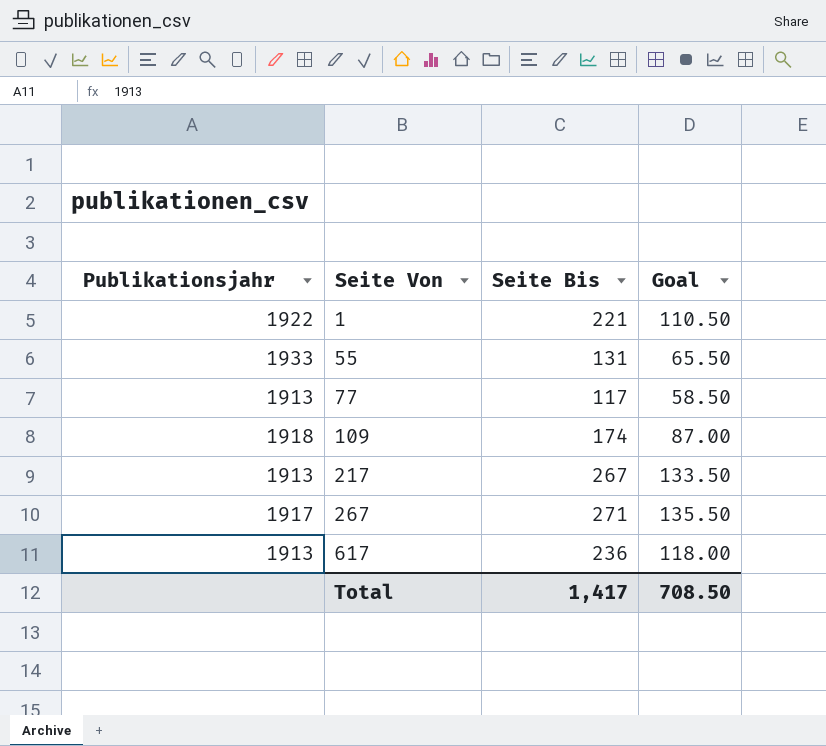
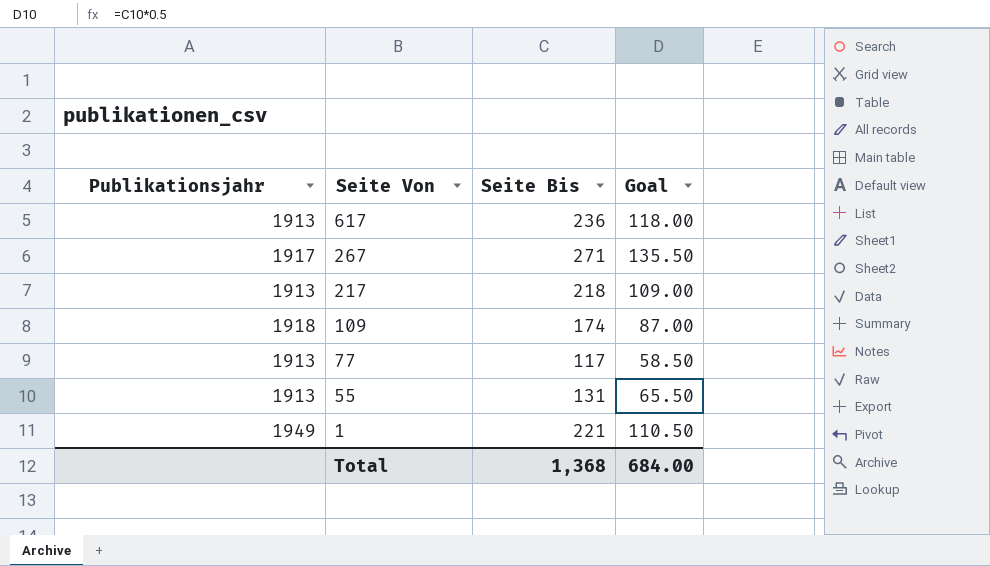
row order: Seite Von ascending -> Seite Von descending
217 | Seite Bis: 267 -> 218
217 | Goal: 133.50 -> 109.00
55 | Publikationsjahr: 1933 -> 1913
1 | Publikationsjahr: 1922 -> 1949
Total | Seite Bis: 1,417 -> 1,368
Total | Goal: 708.50 -> 684.00

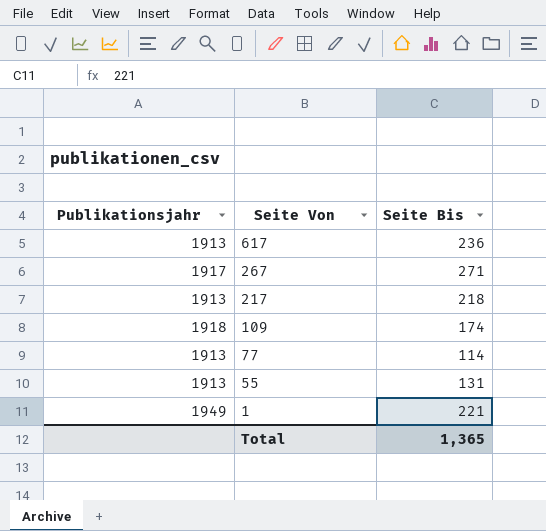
column Goal | formula: [Seite Bis] * 0.5 -> none
77 | Seite Bis: 117 -> 114
Total | Seite Bis: 1,368 -> 1,365

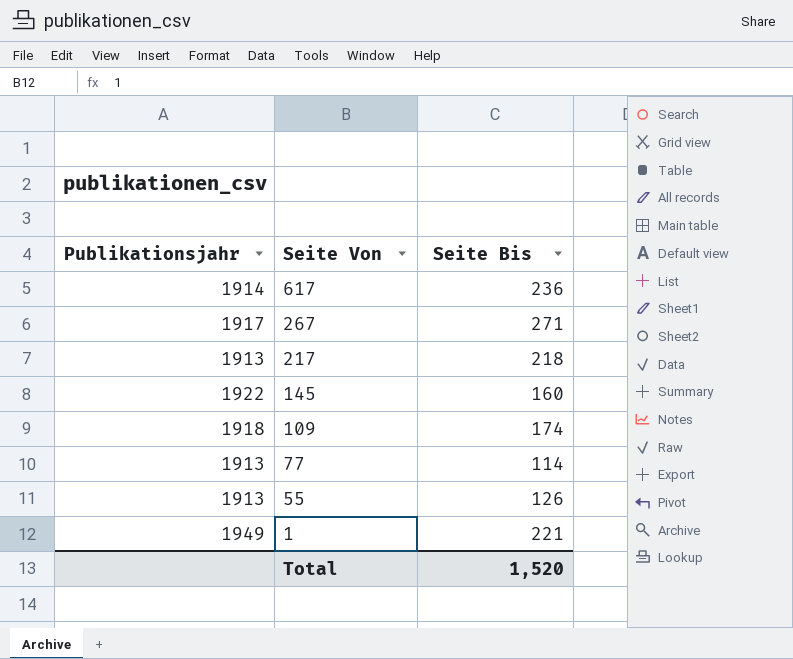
617 | Publikationsjahr: 1913 -> 1914
row 145: none -> 1922 | 160
55 | Seite Bis: 131 -> 126
Total | Seite Bis: 1,365 -> 1,520

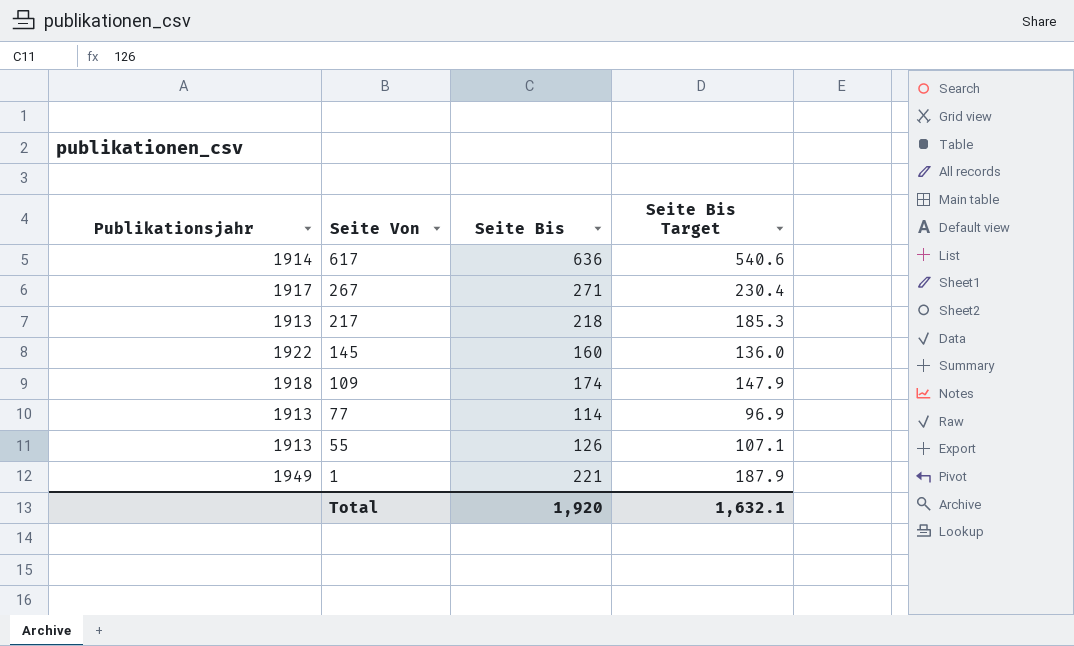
column Seite Bis Target | formula: none -> [Seite Bis] * 0.85
617 | Seite Bis: 236 -> 636
Total | Seite Bis: 1,520 -> 1,920

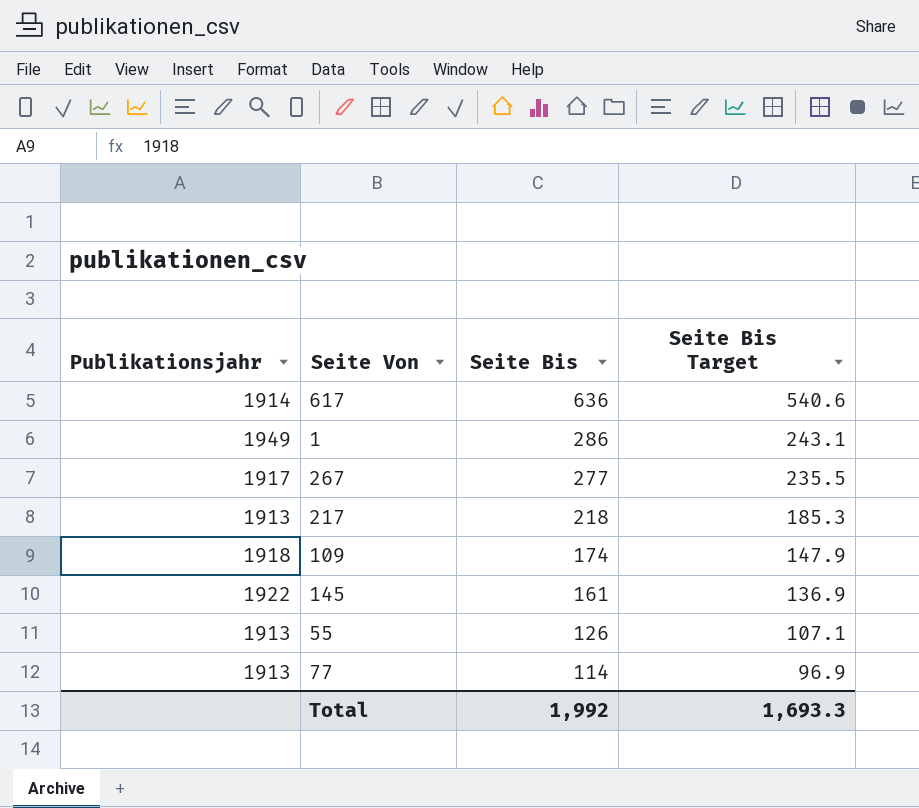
row order: Seite Von descending -> Seite Bis descending
1 | Seite Bis: 221 -> 286
1 | Seite Bis Target: 187.9 -> 243.1
267 | Seite Bis: 271 -> 277
267 | Seite Bis Target: 230.4 -> 235.5
145 | Seite Bis: 160 -> 161
145 | Seite Bis Target: 136.0 -> 136.9
Total | Seite Bis: 1,920 -> 1,992
Total | Seite Bis Target: 1,632.1 -> 1,693.3

